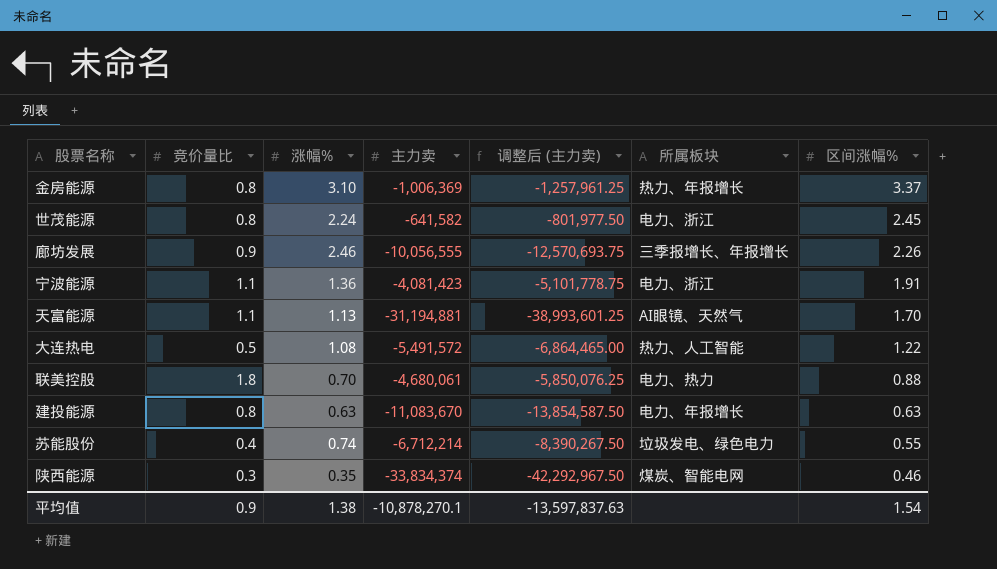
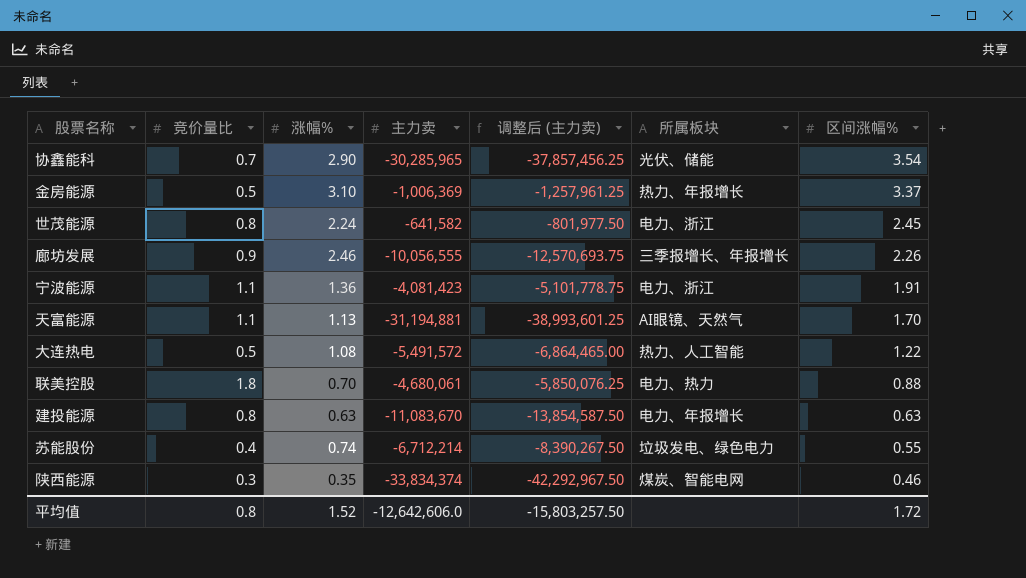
row 协鑫能科: none -> 0.7 | 2.90 | -30,285,965 | -37,857,456.25 | 光伏、储能 | 3.54
金房能源 | 竞价量比: 0.8 -> 0.5
平均值 | 竞价量比: 0.9 -> 0.8
平均值 | 涨幅%: 1.38 -> 1.52
平均值 | 主力卖: -10,878,270.1 -> -12,642,606.0
平均值 | 调整后 (主力卖): -13,597,837.63 -> -15,803,257.50
平均值 | 区间涨幅%: 1.54 -> 1.72

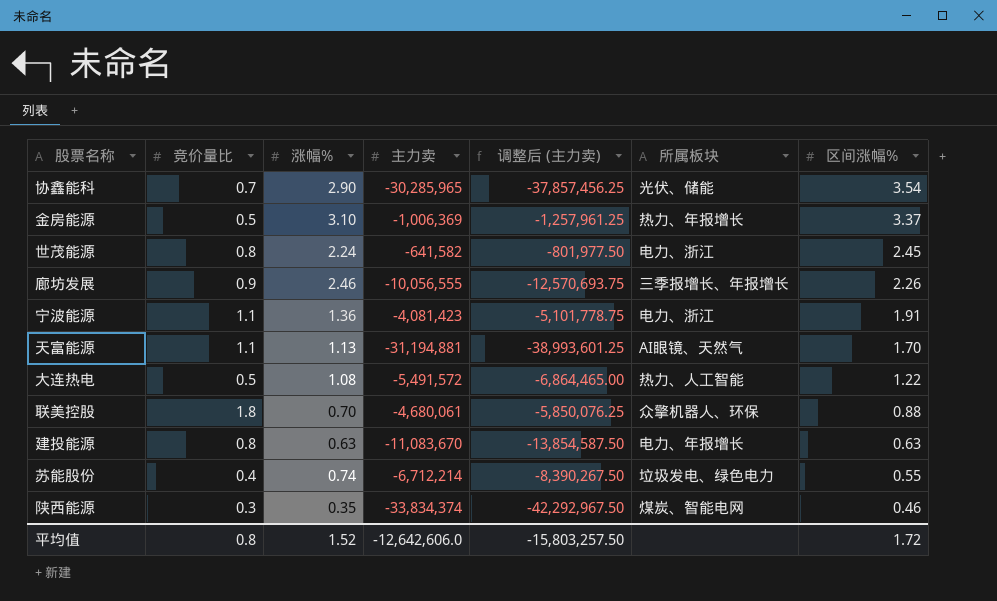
联美控股 | 所属板块: 电力、热力 -> 众擎机器人、环保

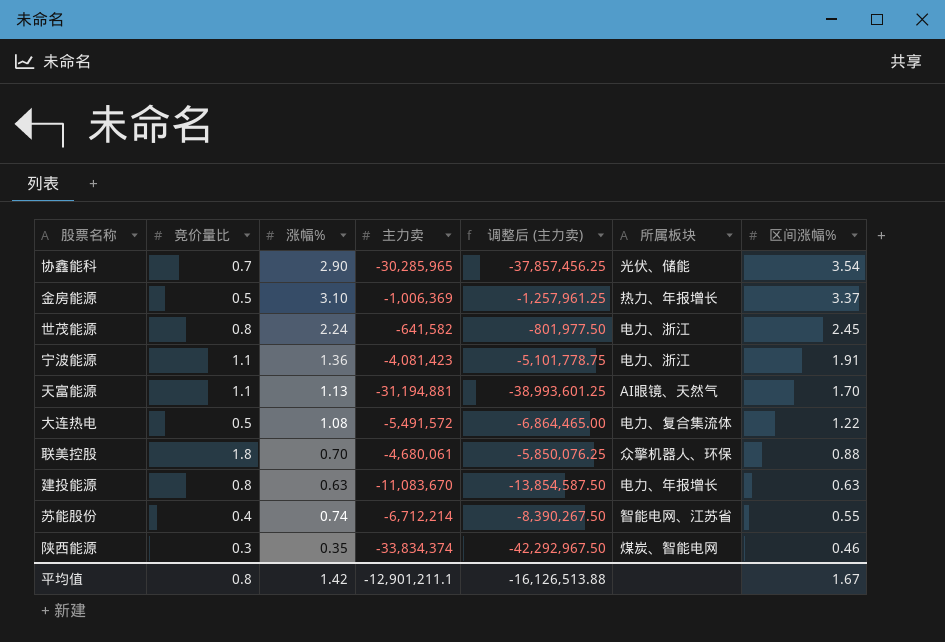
row 廊坊发展: 0.9 | 2.46 | -10,056,555 | -12,570,693.75 | 三季报增长、年报增长 | 2.26 -> none
大连热电 | 所属板块: 热力、人工智能 -> 电力、复合集流体
苏能股份 | 所属板块: 垃圾发电、绿色电力 -> 智能电网、江苏省
平均值 | 涨幅%: 1.52 -> 1.42
平均值 | 主力卖: -12,642,606.0 -> -12,901,211.1
平均值 | 调整后 (主力卖): -15,803,257.50 -> -16,126,513.88
平均值 | 区间涨幅%: 1.72 -> 1.67

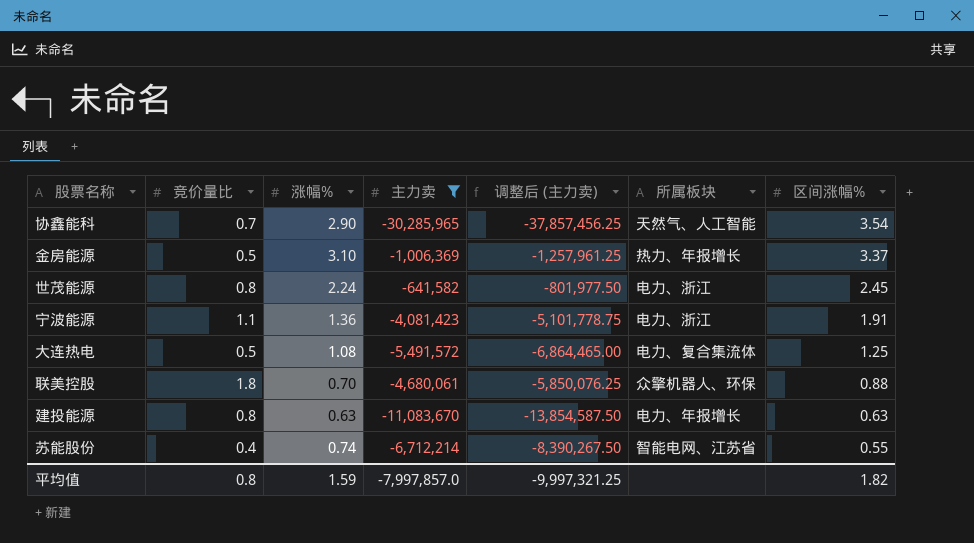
filter: none -> 主力卖 >= -30,285,965
协鑫能科 | 所属板块: 光伏、储能 -> 天然气、人工智能
大连热电 | 区间涨幅%: 1.22 -> 1.25
平均值 | 涨幅%: 1.42 -> 1.59
平均值 | 主力卖: -12,901,211.1 -> -7,997,857.0
平均值 | 调整后 (主力卖): -16,126,513.88 -> -9,997,321.25
平均值 | 区间涨幅%: 1.67 -> 1.82

